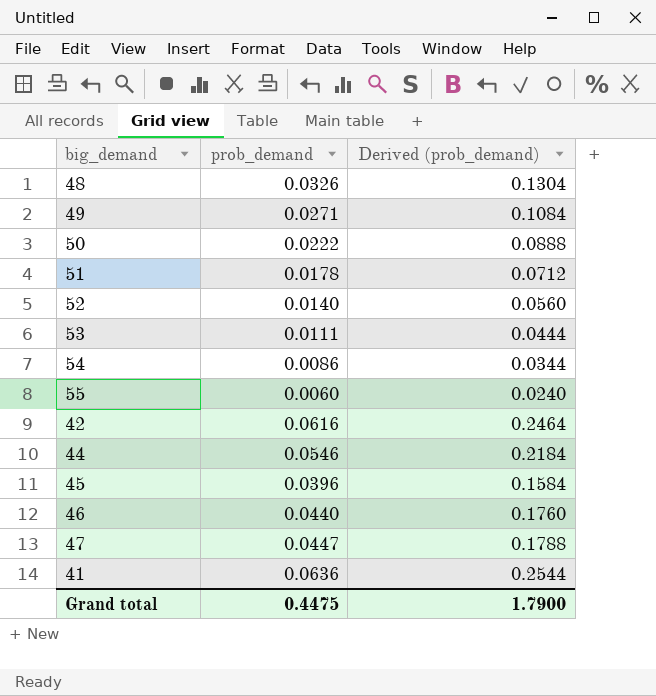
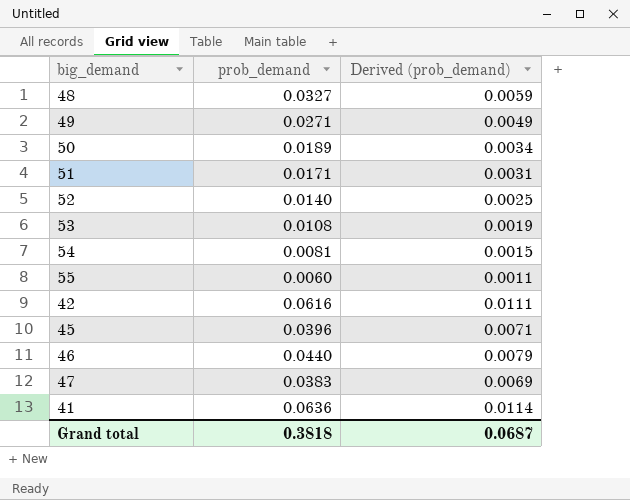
column Derived (prob_demand) | formula: [prob_demand] * 4 -> [prob_demand] * 0.18
row 44: 0.0546 | 0.2184 -> none
48 | prob_demand: 0.0326 -> 0.0327
50 | prob_demand: 0.0222 -> 0.0189
51 | prob_demand: 0.0178 -> 0.0171
53 | prob_demand: 0.0111 -> 0.0108
54 | prob_demand: 0.0086 -> 0.0081
47 | prob_demand: 0.0447 -> 0.0383
Grand total | prob_demand: 0.4475 -> 0.3818
Grand total | Derived (prob_demand): 1.7900 -> 0.0687

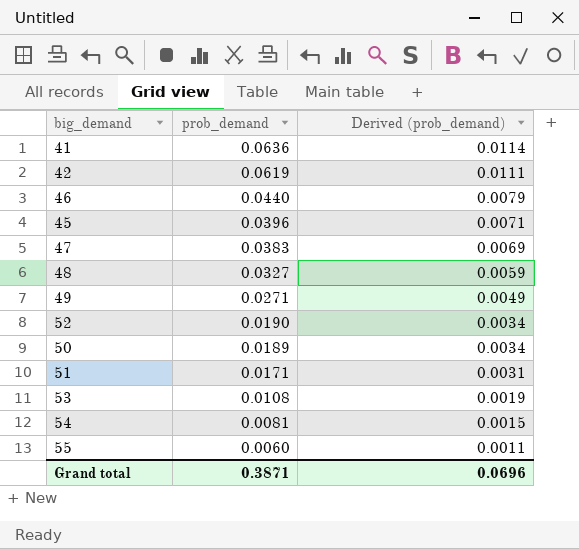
row order: none -> prob_demand descending
42 | prob_demand: 0.0616 -> 0.0619
52 | prob_demand: 0.0140 -> 0.0190
52 | Derived (prob_demand): 0.0025 -> 0.0034
Grand total | prob_demand: 0.3818 -> 0.3871
Grand total | Derived (prob_demand): 0.0687 -> 0.0696

